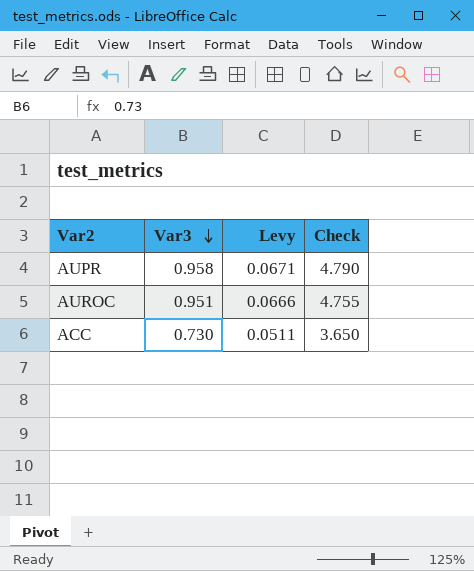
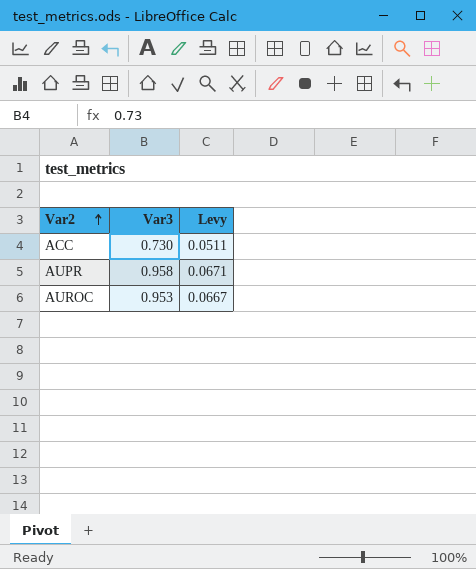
row order: Var3 descending -> Var2 ascending
column Check | formula: [Var3] * 5 -> none
AUROC | Var3: 0.951 -> 0.953
AUROC | Levy: 0.0666 -> 0.0667

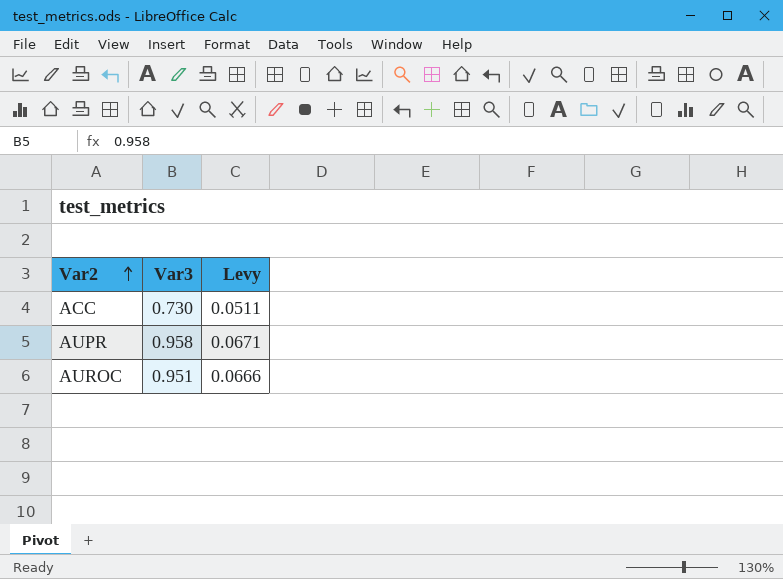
AUROC | Var3: 0.953 -> 0.951
AUROC | Levy: 0.0667 -> 0.0666

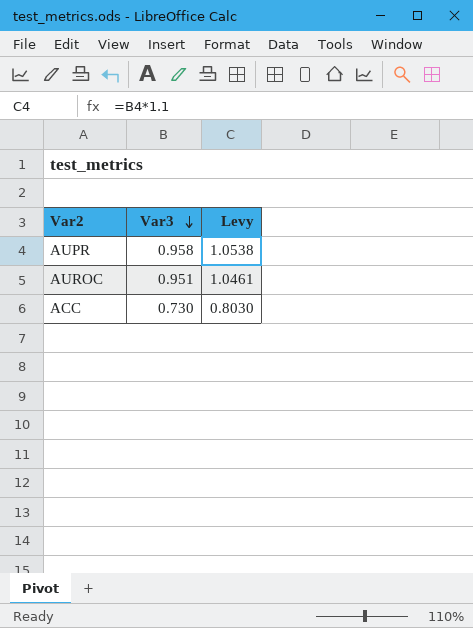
row order: Var2 ascending -> Var3 descending
column Levy | formula: [Var3] * 0.07 -> [Var3] * 1.1

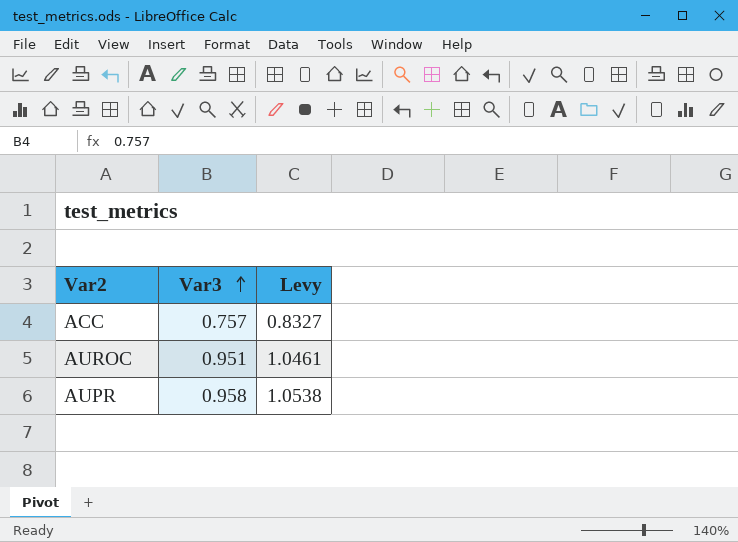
row order: Var3 descending -> Var3 ascending
ACC | Var3: 0.730 -> 0.757
ACC | Levy: 0.8030 -> 0.8327

